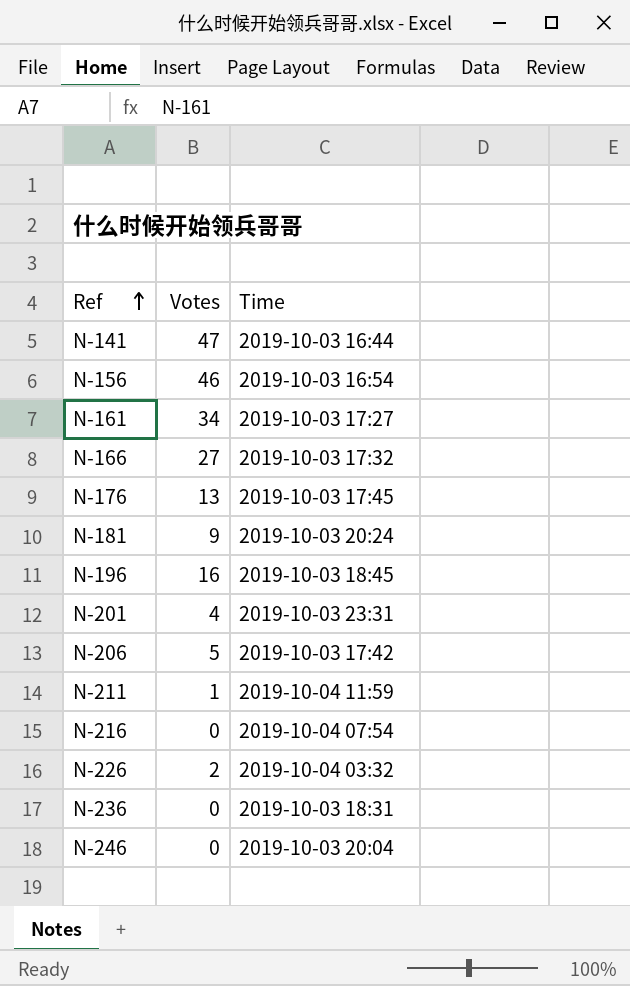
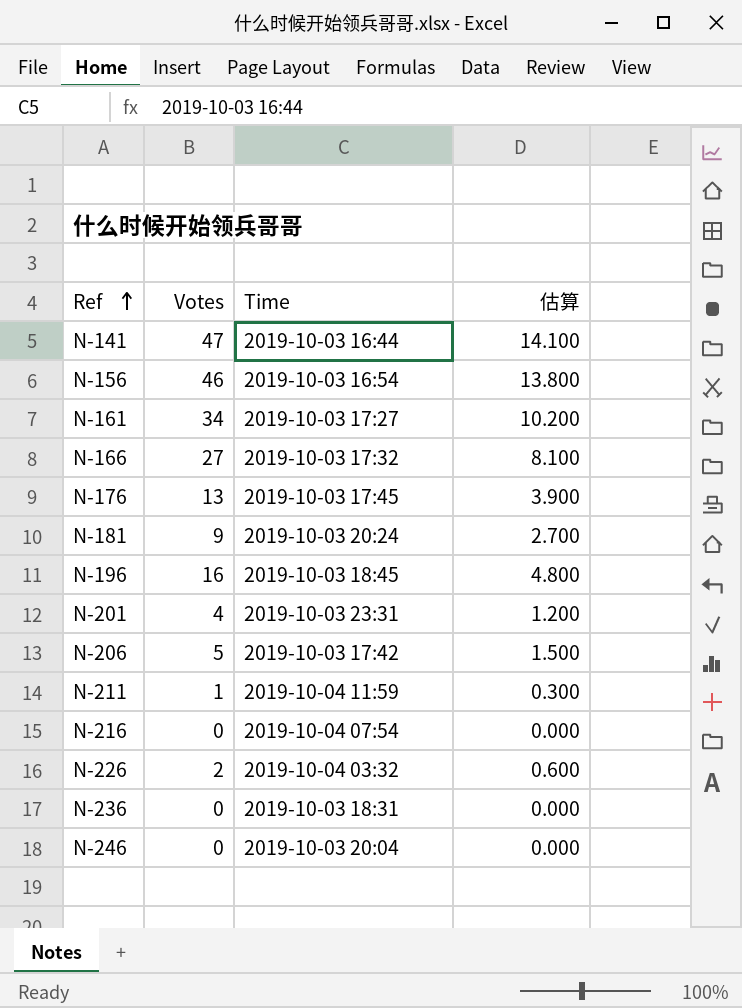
column 估算 | formula: none -> [Votes] * 0.3

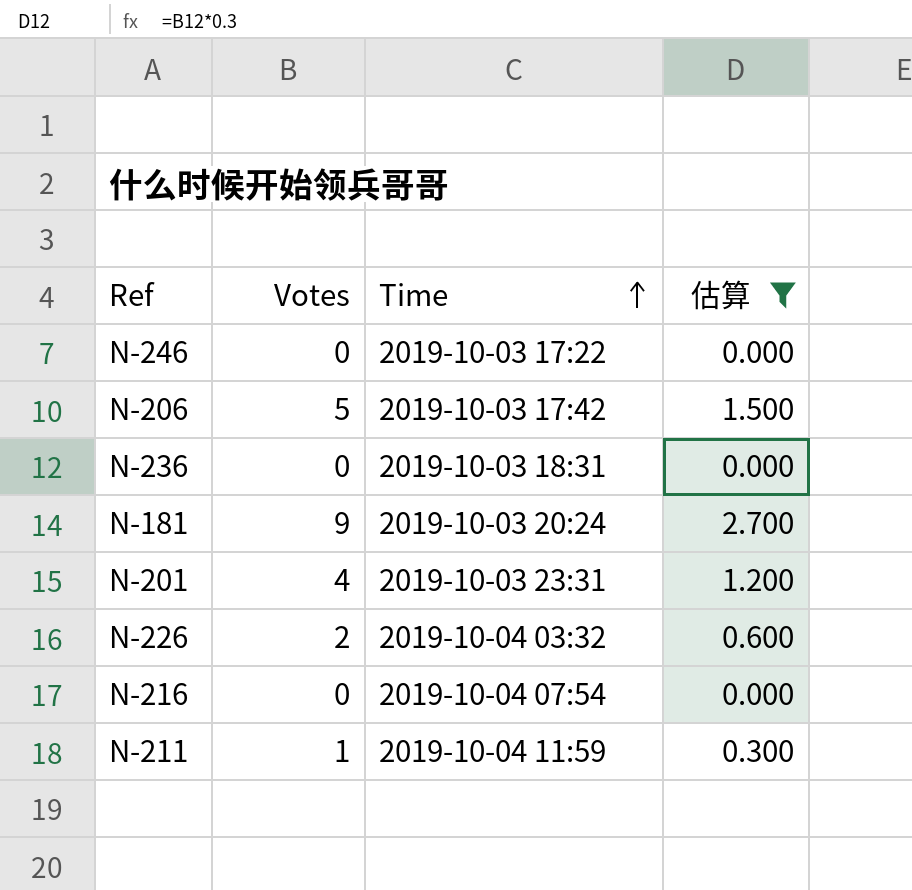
filter: none -> 估算 <= 2.700
row order: Ref ascending -> Time ascending
N-246 | Time: 2019-10-03 20:04 -> 2019-10-03 17:22

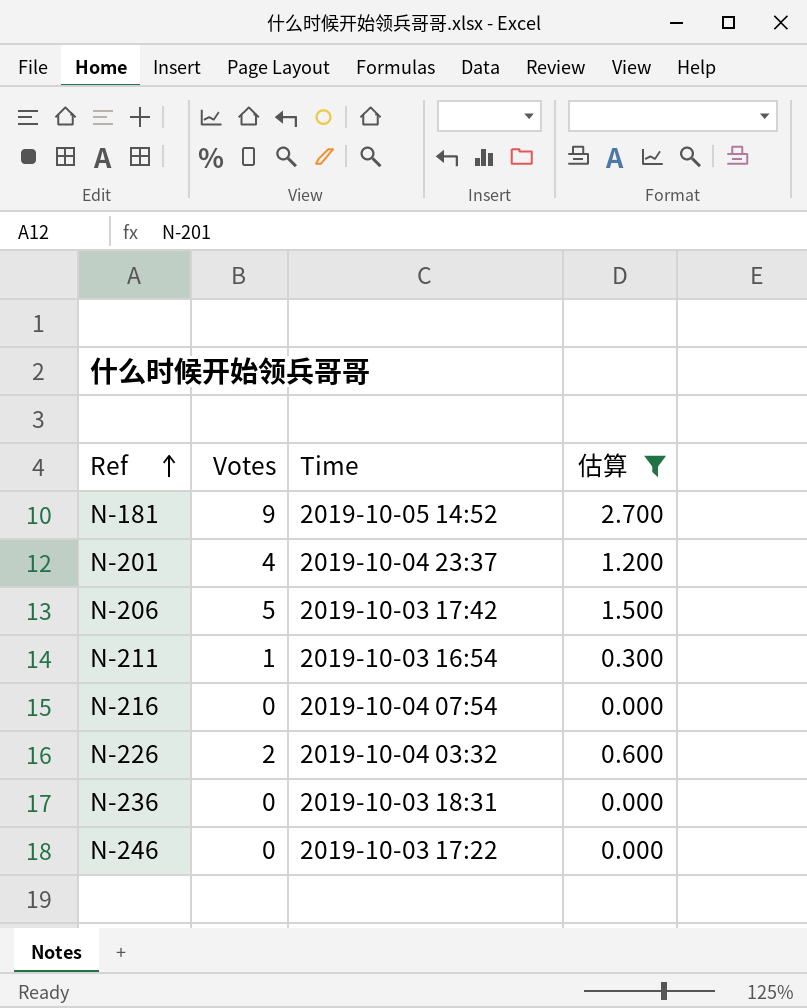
row order: Time ascending -> Ref ascending
N-181 | Time: 2019-10-03 20:24 -> 2019-10-05 14:52
N-201 | Time: 2019-10-03 23:31 -> 2019-10-04 23:37
N-211 | Time: 2019-10-04 11:59 -> 2019-10-03 16:54

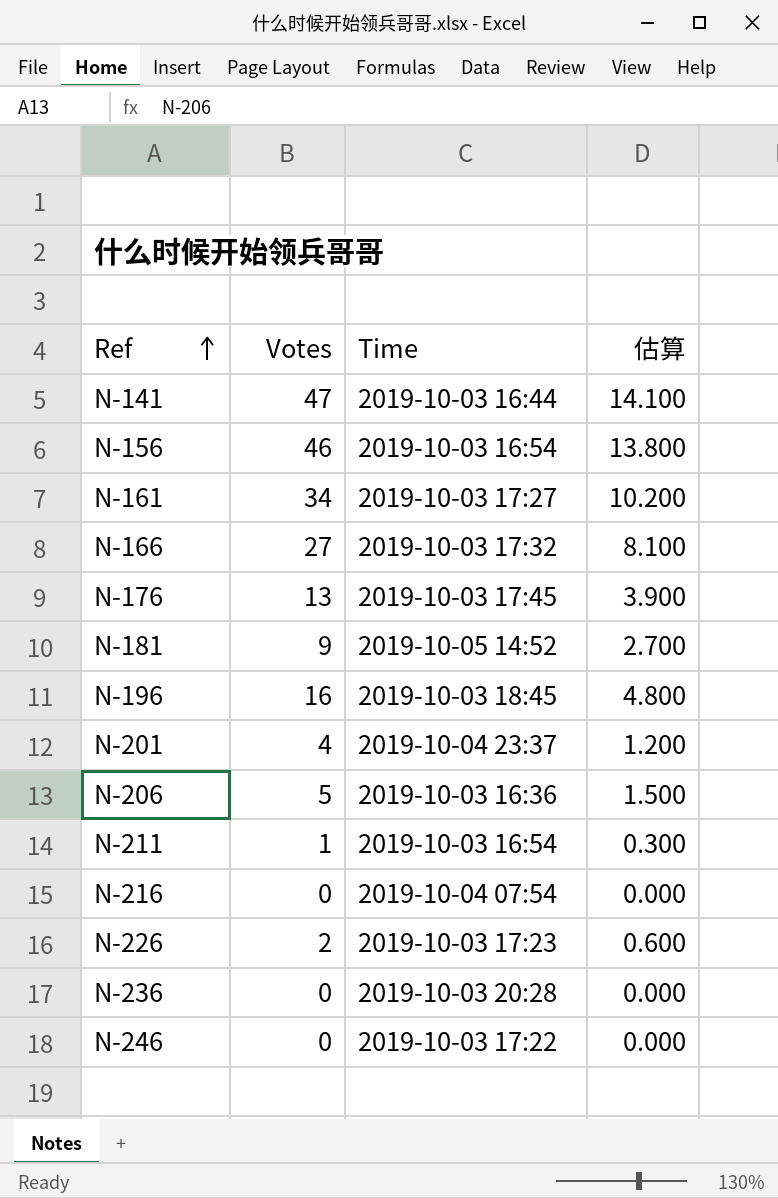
filter: 估算 <= 2.700 -> none
N-206 | Time: 2019-10-03 17:42 -> 2019-10-03 16:36
N-226 | Time: 2019-10-04 03:32 -> 2019-10-03 17:23
N-236 | Time: 2019-10-03 18:31 -> 2019-10-03 20:28

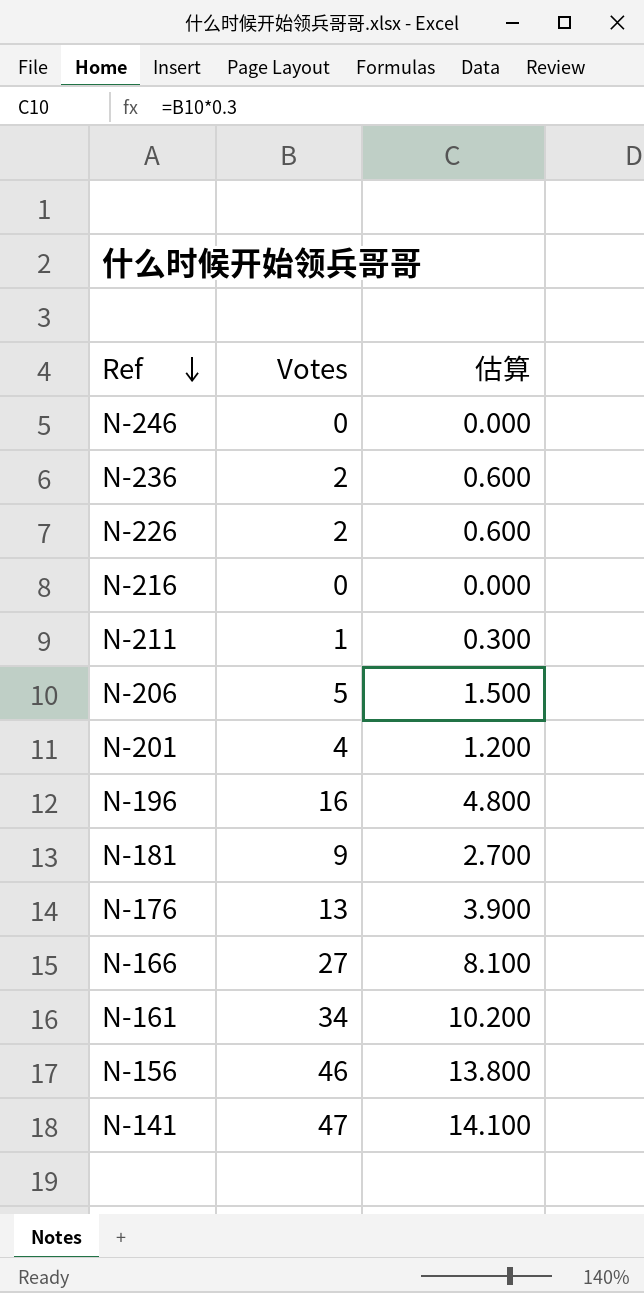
row order: Ref ascending -> Ref descending
column Time | position: 3 -> none
N-236 | Votes: 0 -> 2
N-236 | 估算: 0.000 -> 0.600

